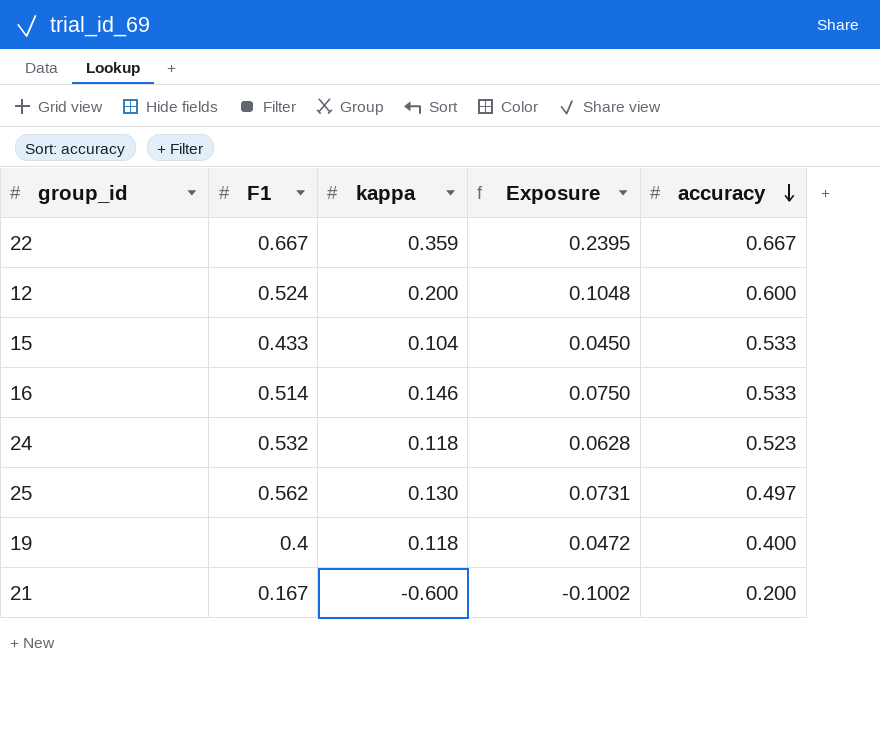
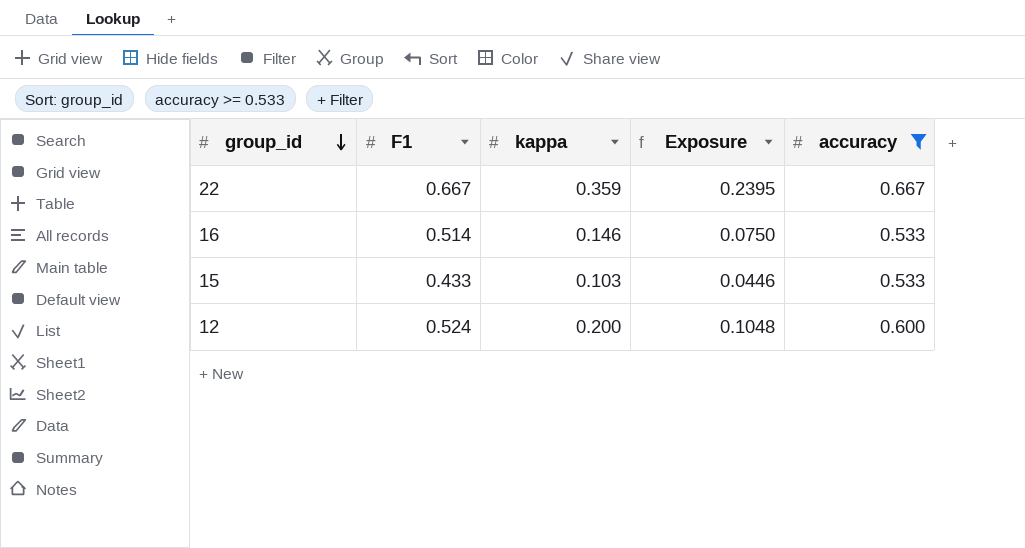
filter: none -> accuracy >= 0.533
row order: accuracy descending -> group_id descending
15 | kappa: 0.104 -> 0.103
15 | Exposure: 0.0450 -> 0.0446

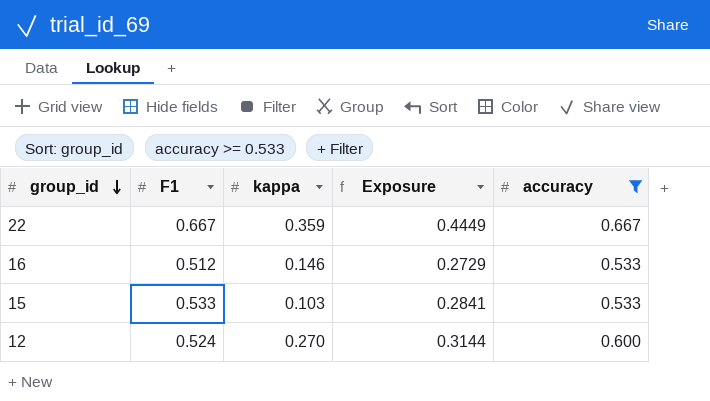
column Exposure | formula: [F1] * [kappa] -> [F1] * [accuracy]
16 | F1: 0.514 -> 0.512
15 | F1: 0.433 -> 0.533
12 | kappa: 0.200 -> 0.270

